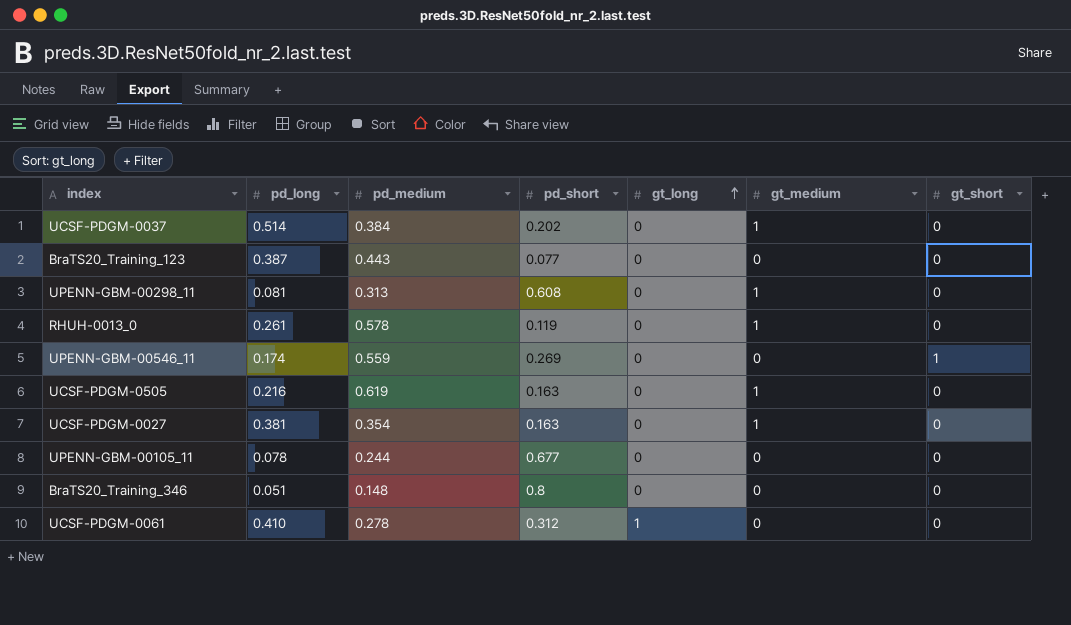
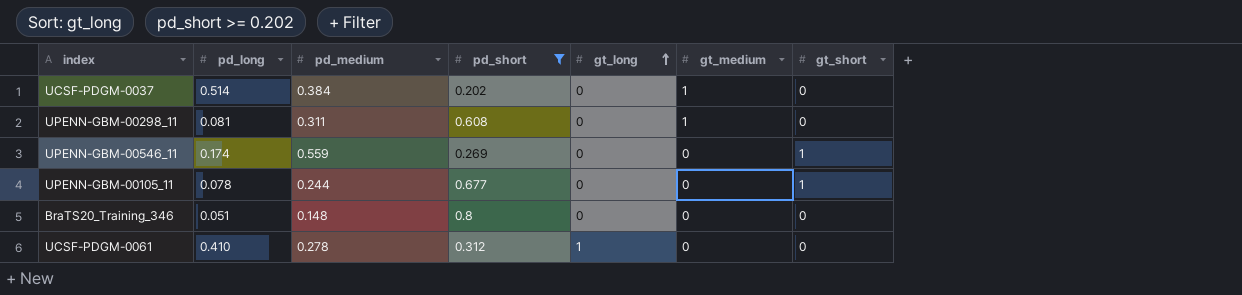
filter: none -> pd_short >= 0.202
UPENN-GBM-00298_11 | pd_medium: 0.313 -> 0.311
UPENN-GBM-00105_11 | gt_short: 0 -> 1

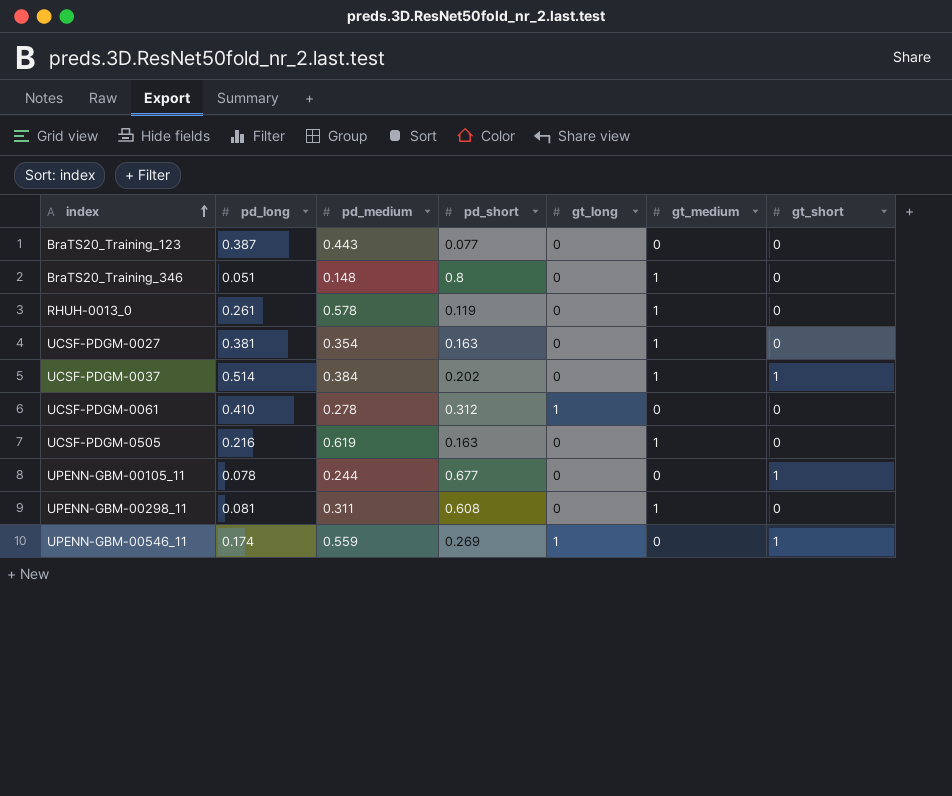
filter: pd_short >= 0.202 -> none
row order: gt_long ascending -> index ascending
BraTS20_Training_346 | gt_medium: 0 -> 1
UCSF-PDGM-0037 | gt_short: 0 -> 1
UPENN-GBM-00546_11 | gt_long: 0 -> 1

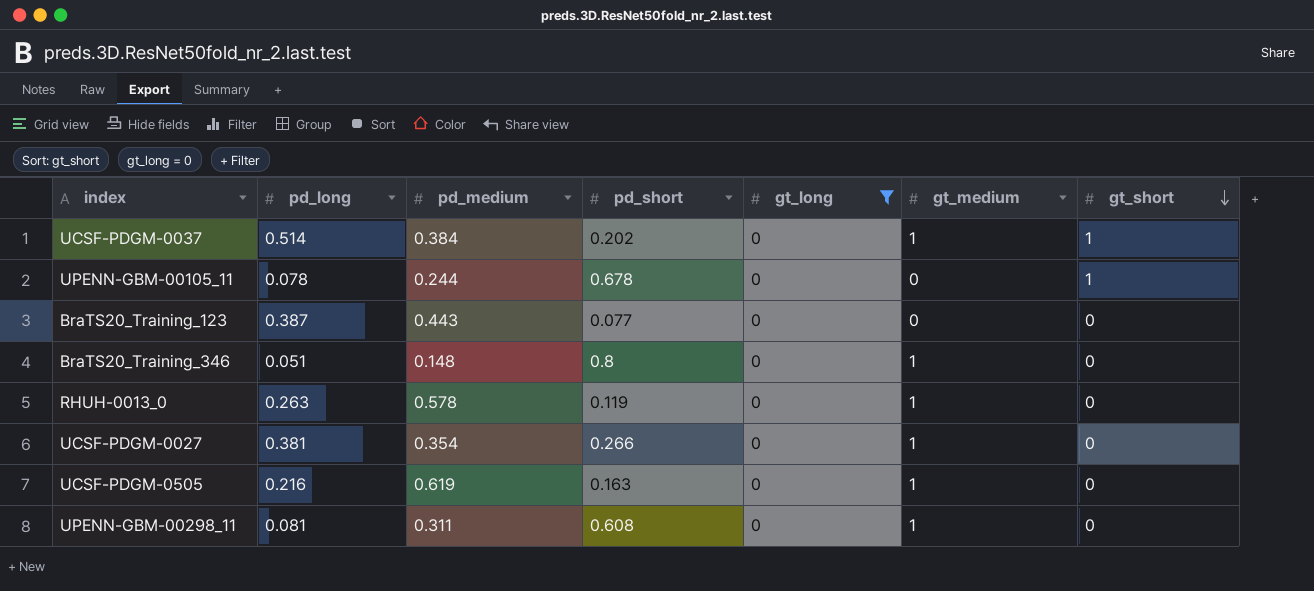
filter: none -> gt_long = 0
row order: index ascending -> gt_short descending
UPENN-GBM-00105_11 | pd_short: 0.677 -> 0.678
RHUH-0013_0 | pd_long: 0.261 -> 0.263
UCSF-PDGM-0027 | pd_short: 0.163 -> 0.266

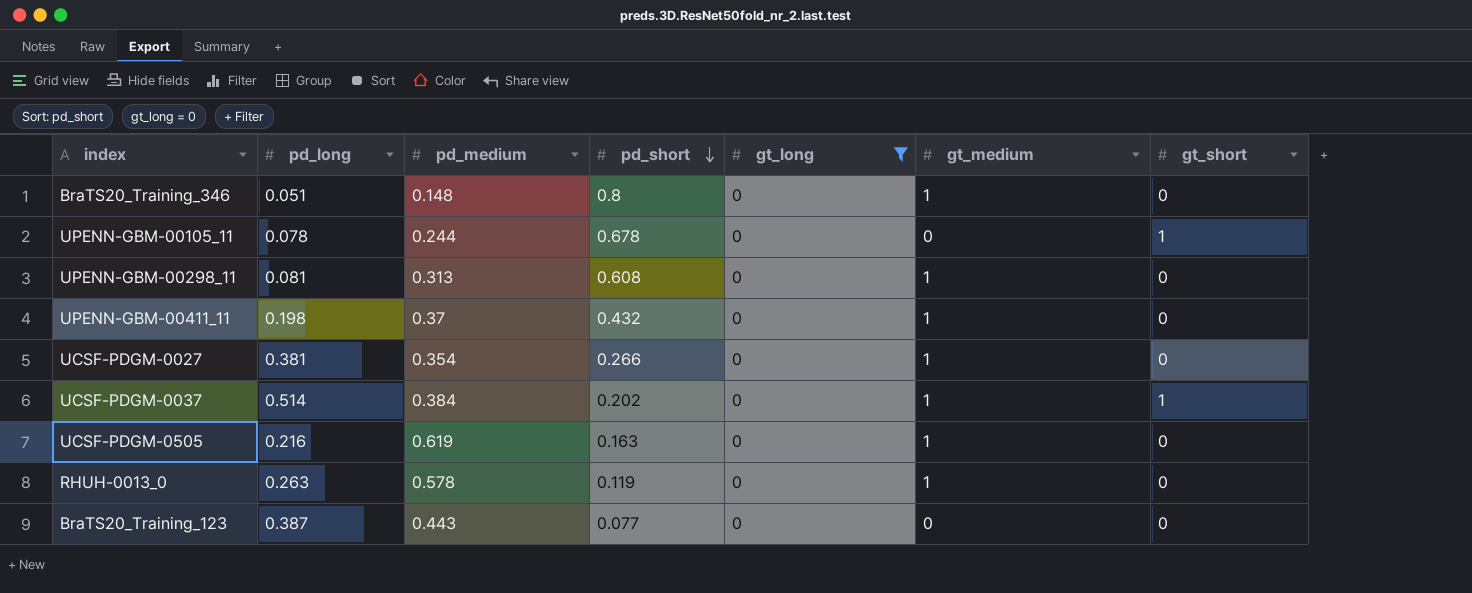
row order: gt_short descending -> pd_short descending
UPENN-GBM-00298_11 | pd_medium: 0.311 -> 0.313
row UPENN-GBM-00411_11: none -> 0.198 | 0.37 | 0.432 | 0 | 1 | 0

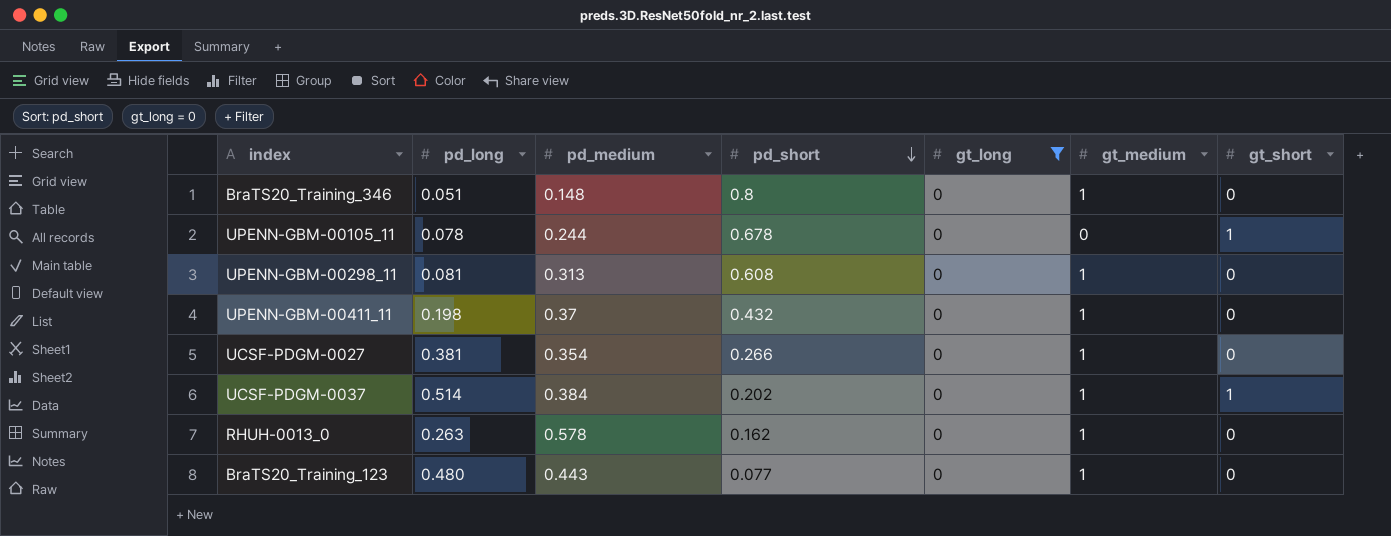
row UCSF-PDGM-0505: 0.216 | 0.619 | 0.163 | 0 | 1 | 0 -> none
RHUH-0013_0 | pd_short: 0.119 -> 0.162
BraTS20_Training_123 | pd_long: 0.387 -> 0.480
BraTS20_Training_123 | gt_medium: 0 -> 1

